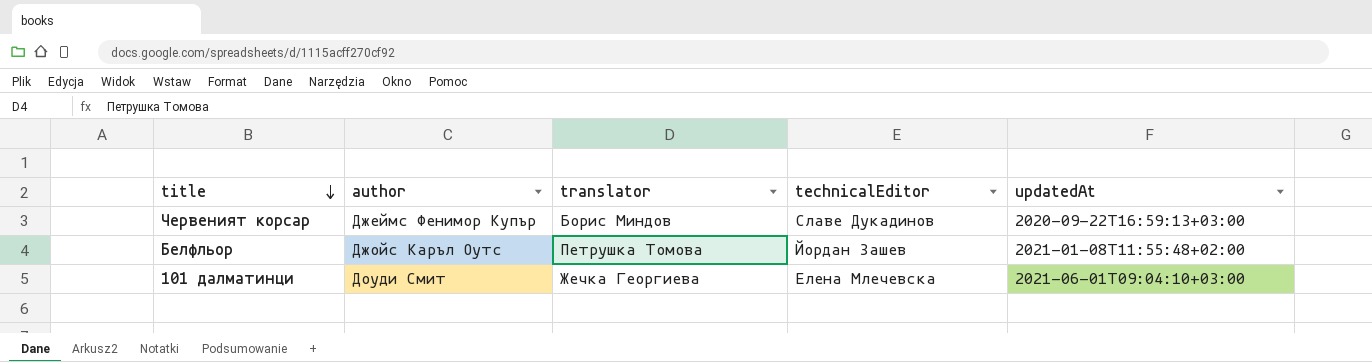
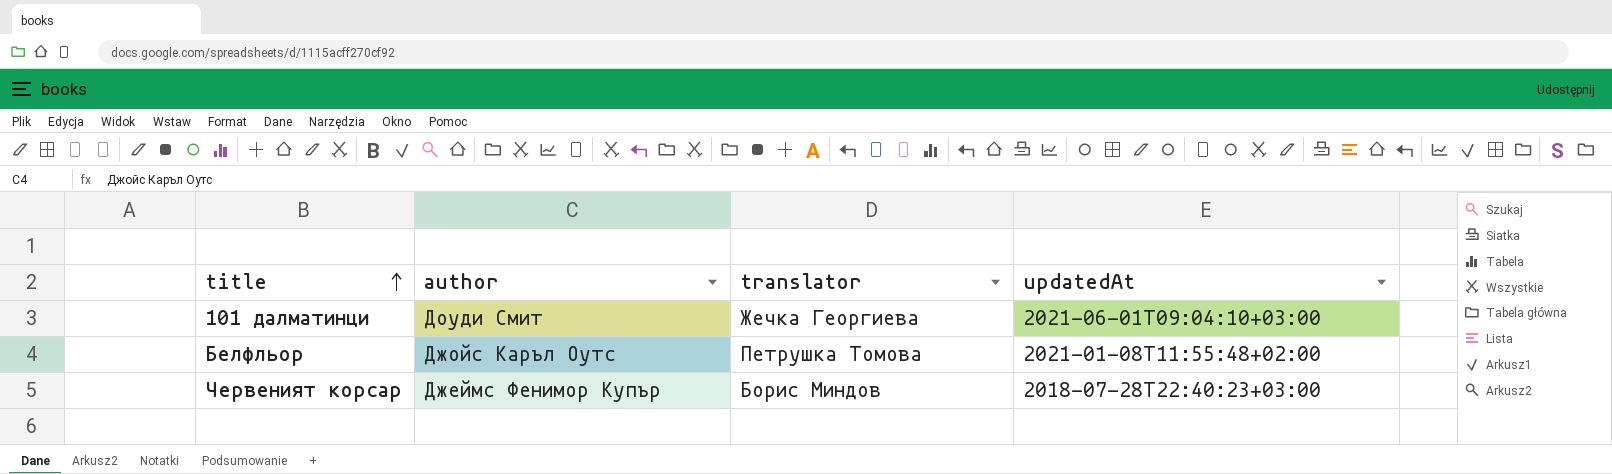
row order: title descending -> title ascending
column technicalEditor | position: 4 -> none
Червеният корсар | updatedAt: 2020-09-22T16:59:13+03:00 -> 2018-07-28T22:40:23+03:00

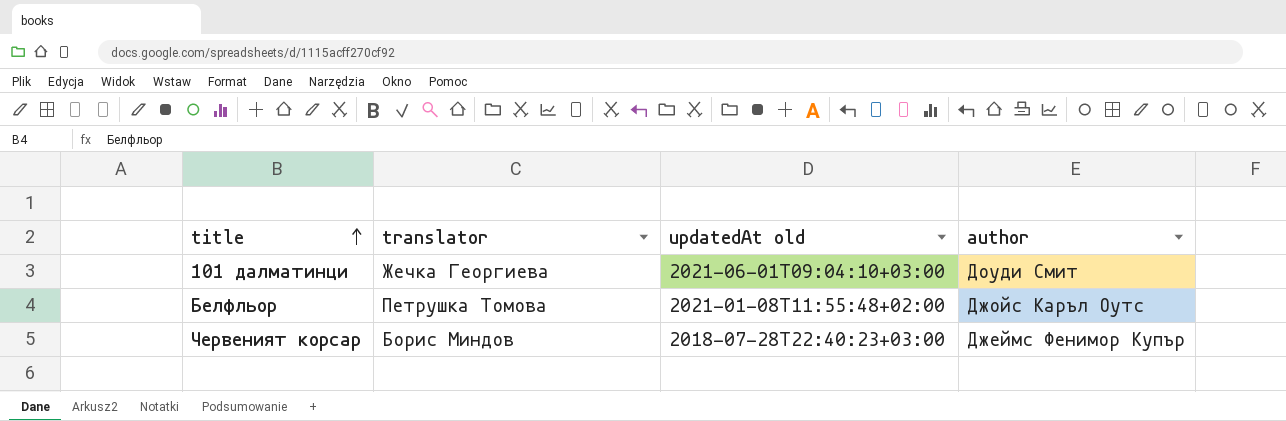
column name: updatedAt -> updatedAt old
column author | position: 2 -> 4

